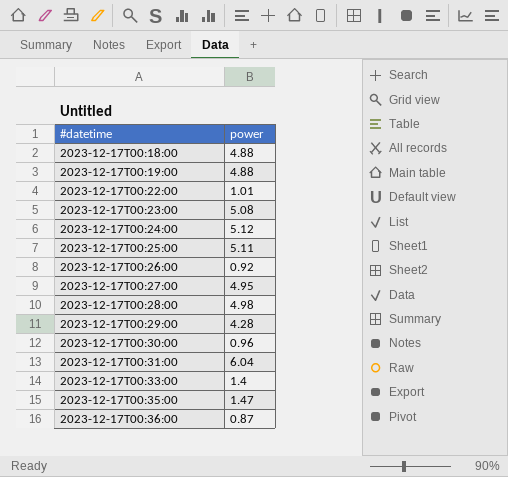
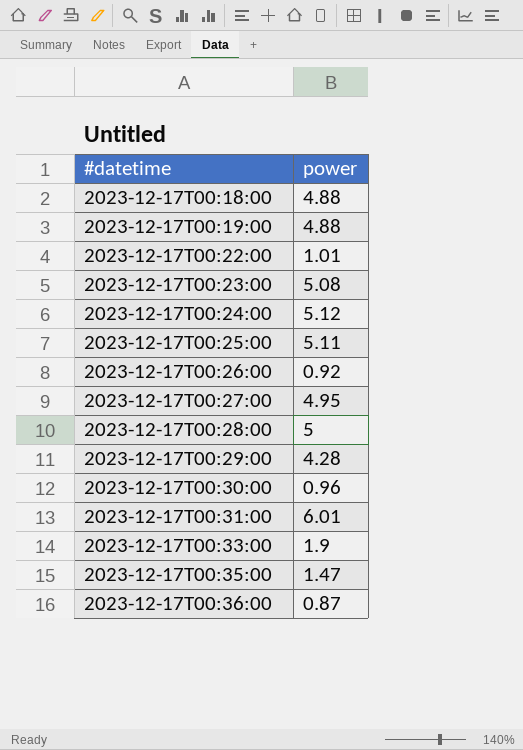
2023-12-17T00:28:00 | power: 4.98 -> 5
2023-12-17T00:31:00 | power: 6.04 -> 6.01
2023-12-17T00:33:00 | power: 1.4 -> 1.9

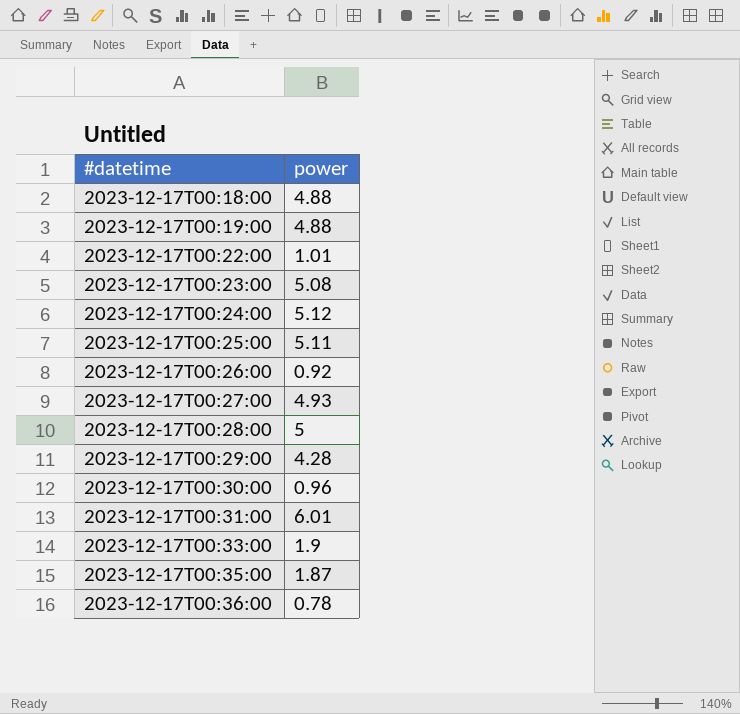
2023-12-17T00:27:00 | power: 4.95 -> 4.93
2023-12-17T00:35:00 | power: 1.47 -> 1.87
2023-12-17T00:36:00 | power: 0.87 -> 0.78

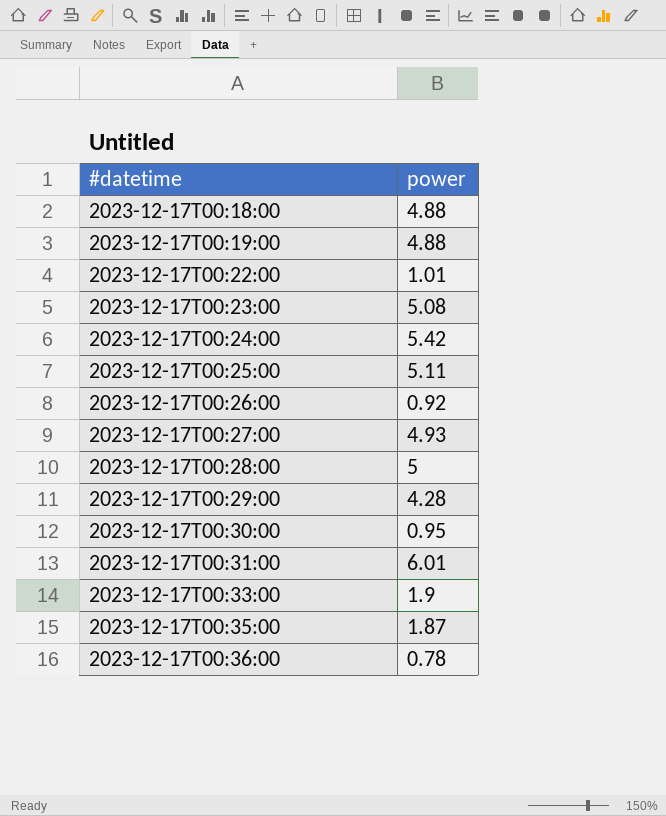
2023-12-17T00:24:00 | power: 5.12 -> 5.42
2023-12-17T00:30:00 | power: 0.96 -> 0.95

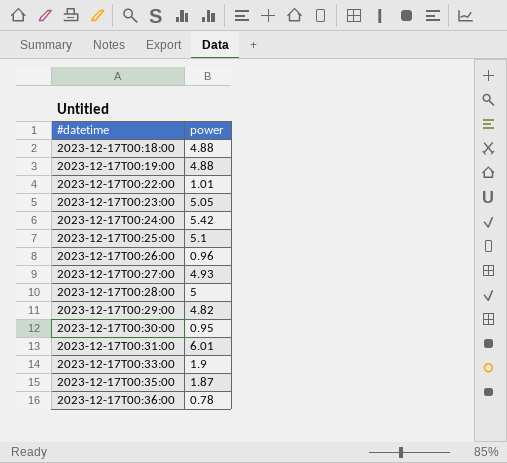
2023-12-17T00:23:00 | power: 5.08 -> 5.05
2023-12-17T00:25:00 | power: 5.11 -> 5.1
2023-12-17T00:26:00 | power: 0.92 -> 0.96
2023-12-17T00:29:00 | power: 4.28 -> 4.82

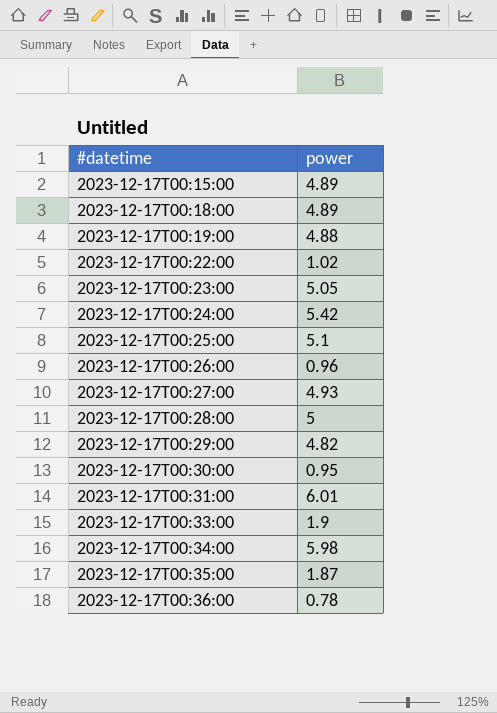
row 2023-12-17T00:15:00: none -> 4.89
2023-12-17T00:18:00 | power: 4.88 -> 4.89
2023-12-17T00:22:00 | power: 1.01 -> 1.02
row 2023-12-17T00:34:00: none -> 5.98

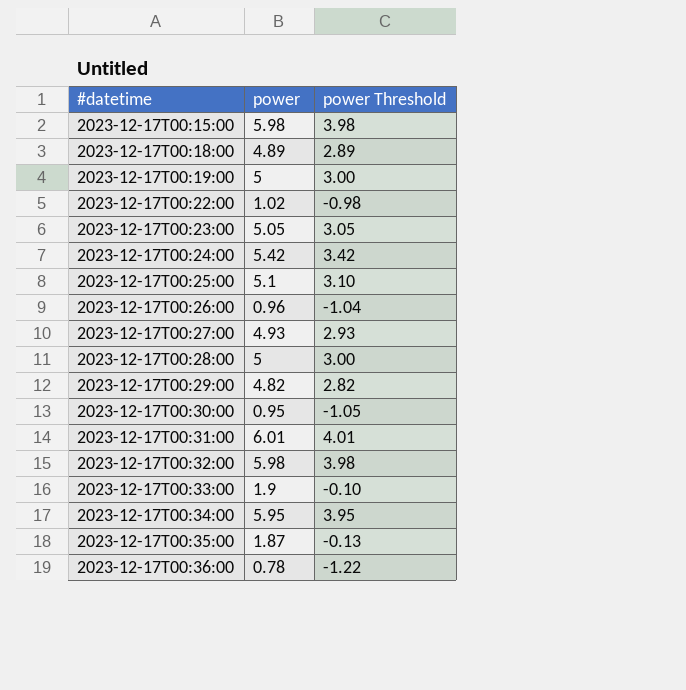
column power Threshold | formula: none -> [power] - 2
2023-12-17T00:15:00 | power: 4.89 -> 5.98
2023-12-17T00:19:00 | power: 4.88 -> 5
row 2023-12-17T00:32:00: none -> 5.98 | 3.98
2023-12-17T00:34:00 | power: 5.98 -> 5.95

